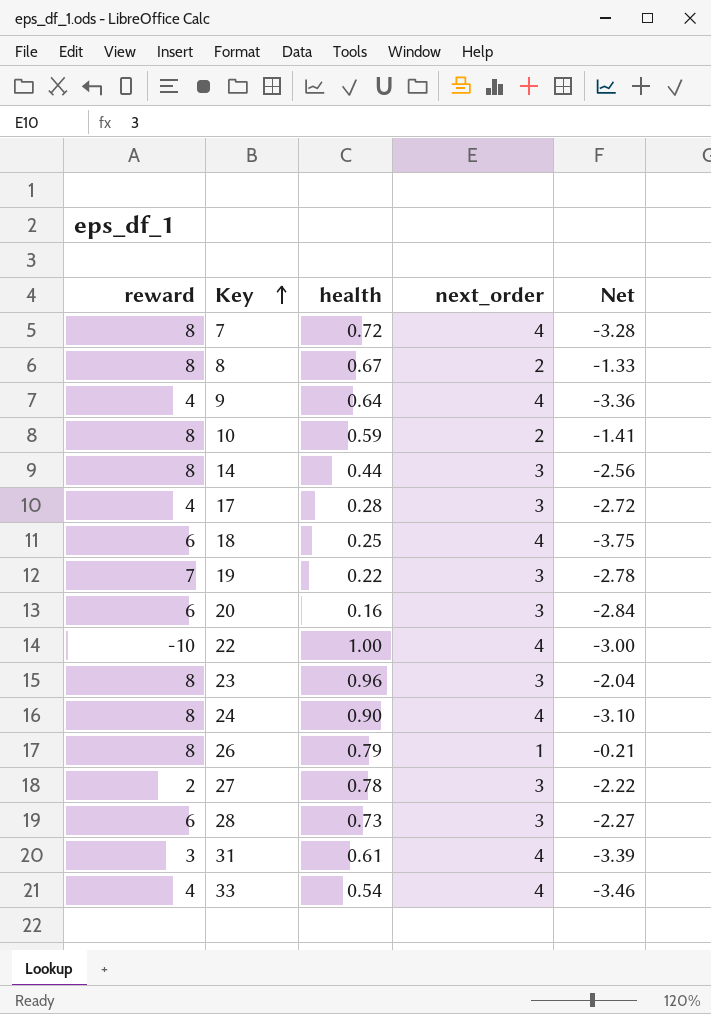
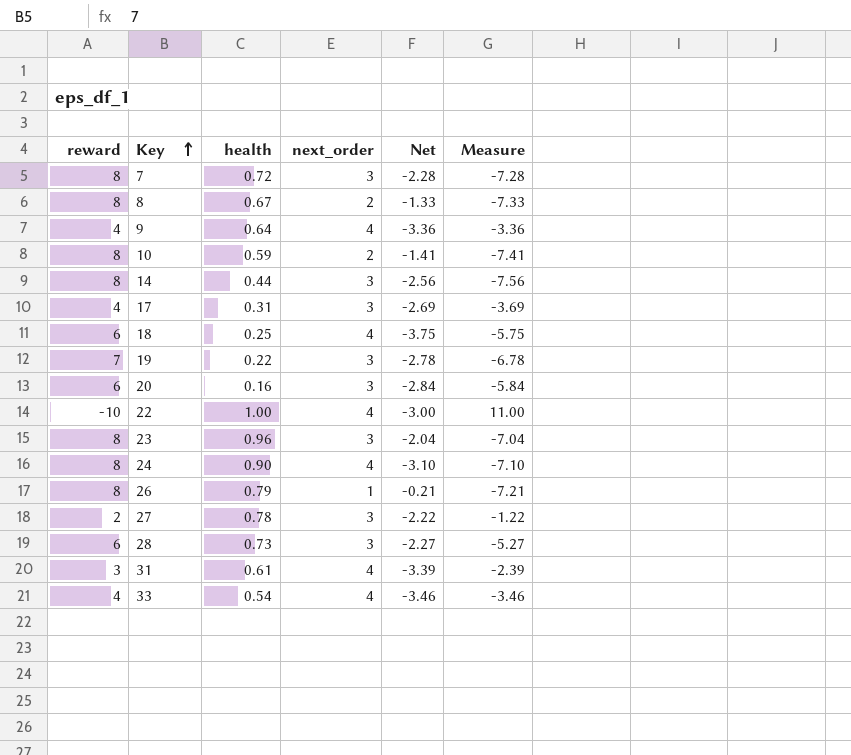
column Measure | formula: none -> [health] - [reward]
7 | next_order: 4 -> 3
7 | Net: -3.28 -> -2.28
17 | health: 0.28 -> 0.31
17 | Net: -2.72 -> -2.69

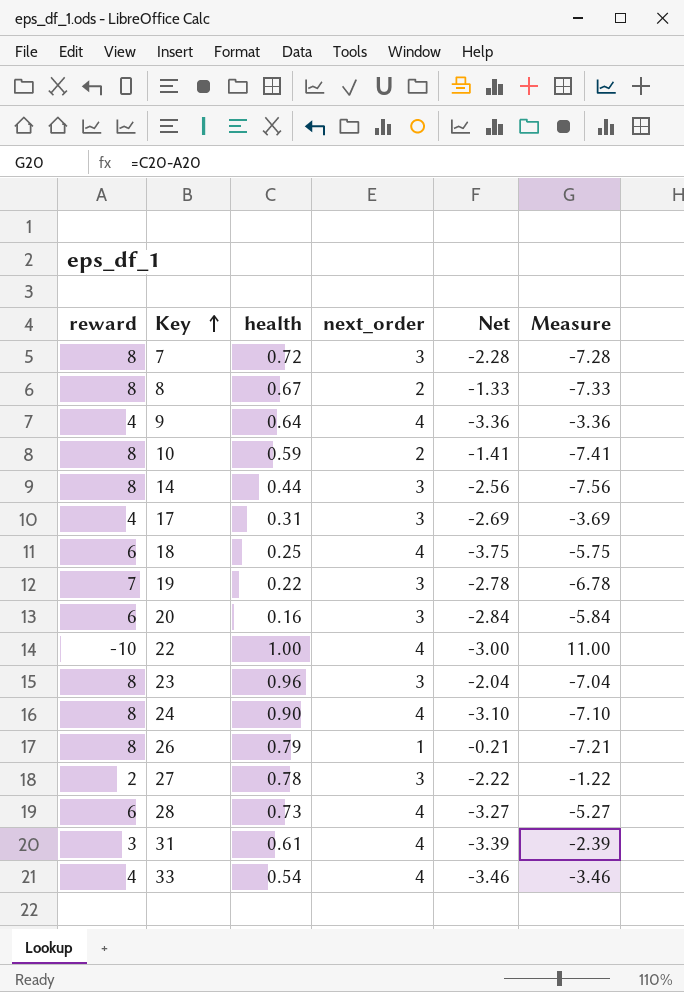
28 | next_order: 3 -> 4
28 | Net: -2.27 -> -3.27

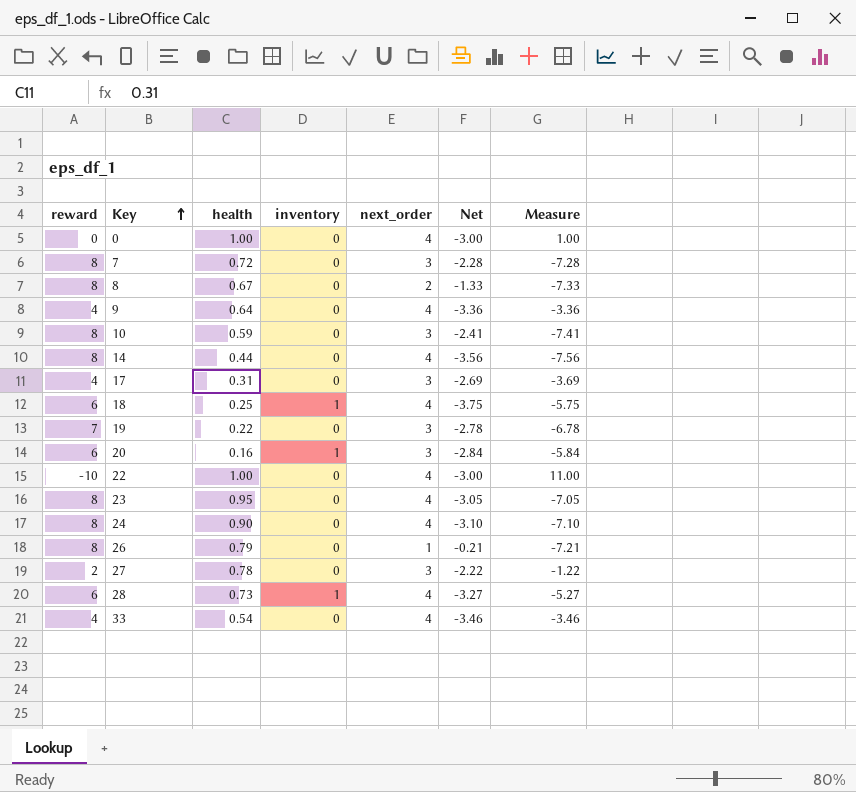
column inventory | position: none -> 4
row 31: 3 | 0.61 | 4 | -3.39 | -2.39 -> none
row 0: none -> 0 | 1.00 | 0 | 4 | -3.00 | 1.00
10 | next_order: 2 -> 3
10 | Net: -1.41 -> -2.41
14 | next_order: 3 -> 4
14 | Net: -2.56 -> -3.56
23 | health: 0.96 -> 0.95
23 | next_order: 3 -> 4
23 | Net: -2.04 -> -3.05
23 | Measure: -7.04 -> -7.05

